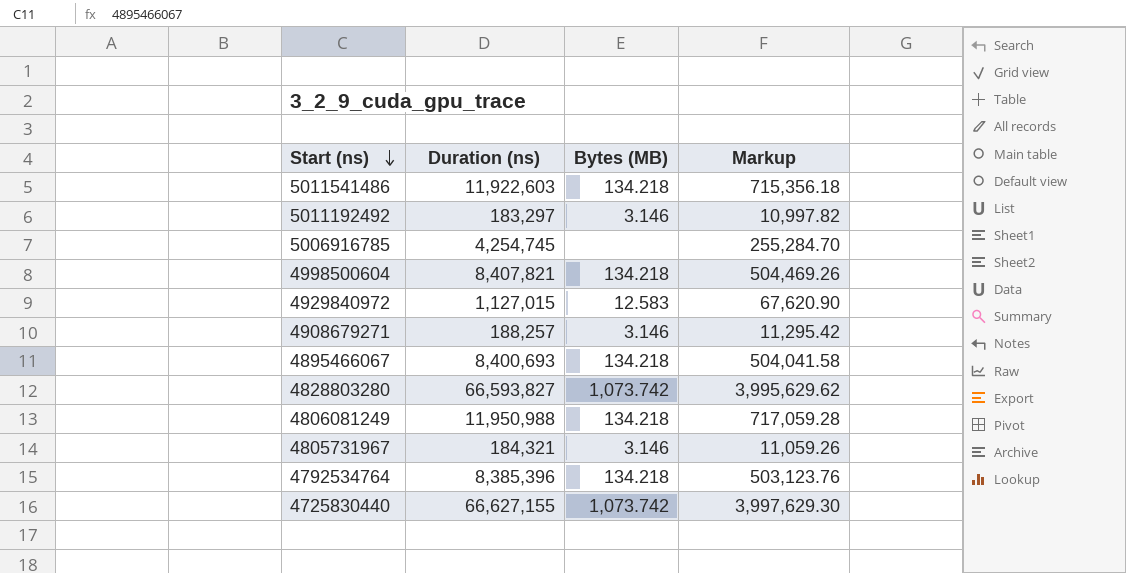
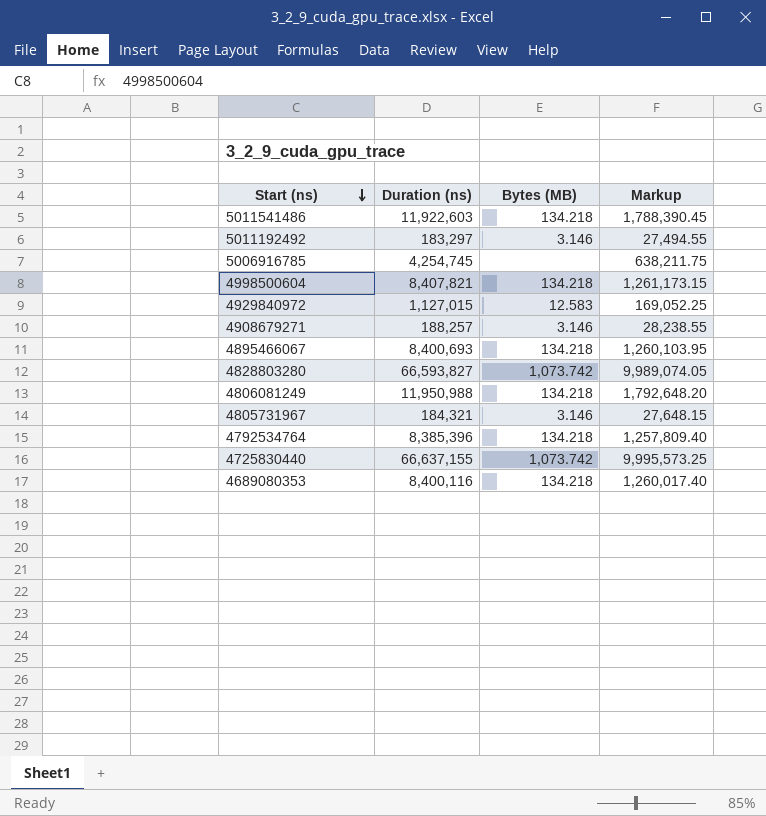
column Markup | formula: [Duration (ns)] * 0.06 -> [Duration (ns)] * 0.15
4725830440 | Duration (ns): 66,627,155 -> 66,637,155
row 4689080353: none -> 8,400,116 | 134.218 | 1,260,017.40

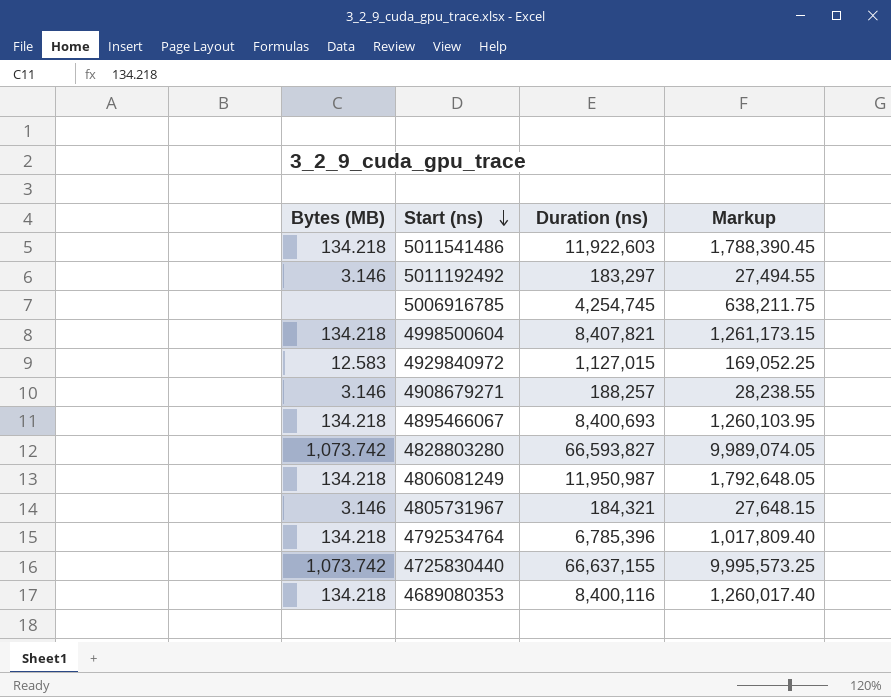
column Bytes (MB) | position: 3 -> 1
4806081249 | Duration (ns): 11,950,988 -> 11,950,987
4806081249 | Markup: 1,792,648.20 -> 1,792,648.05
4792534764 | Duration (ns): 8,385,396 -> 6,785,396
4792534764 | Markup: 1,257,809.40 -> 1,017,809.40

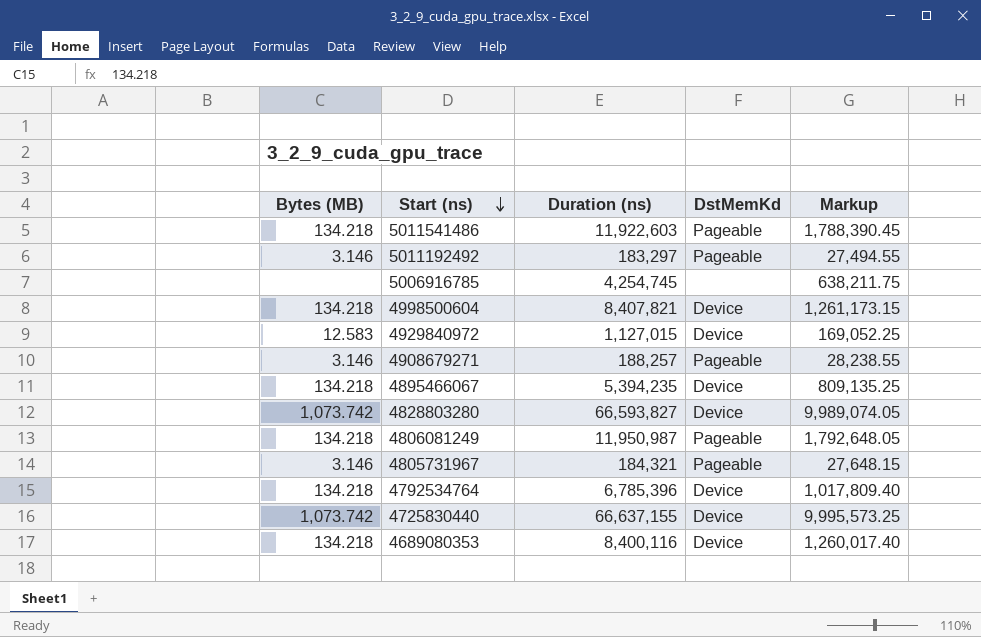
column DstMemKd | position: none -> 4
4895466067 | Duration (ns): 8,400,693 -> 5,394,235
4895466067 | Markup: 1,260,103.95 -> 809,135.25

